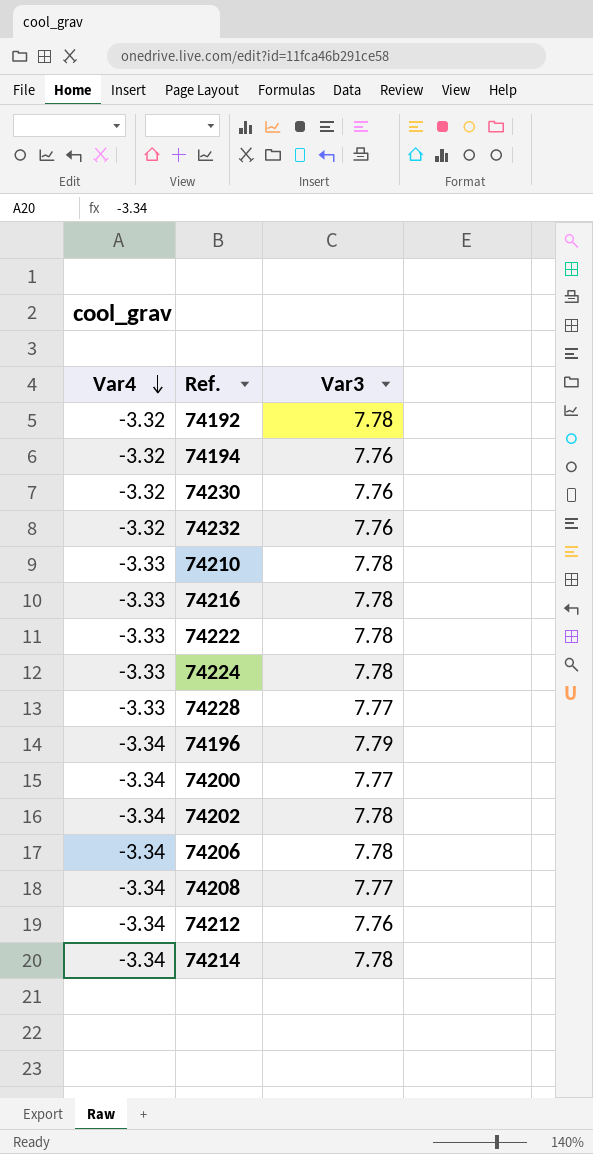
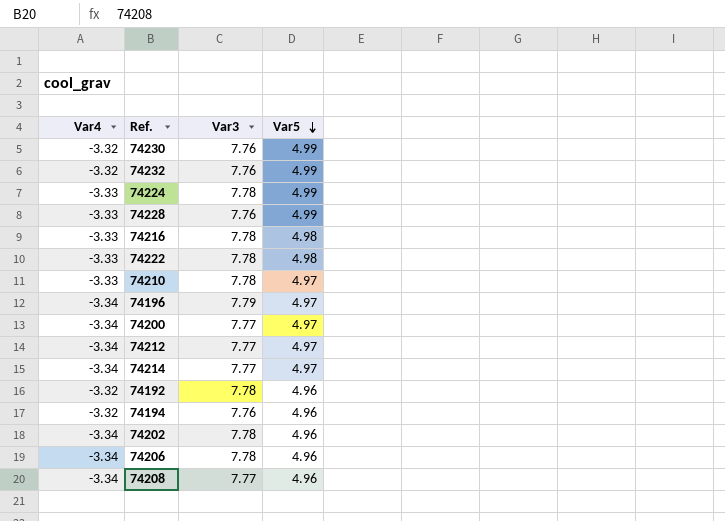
row order: Var4 descending -> Var5 descending
column Var5 | position: none -> 4
74228 | Var3: 7.77 -> 7.76
74212 | Var3: 7.76 -> 7.77
74214 | Var3: 7.78 -> 7.77

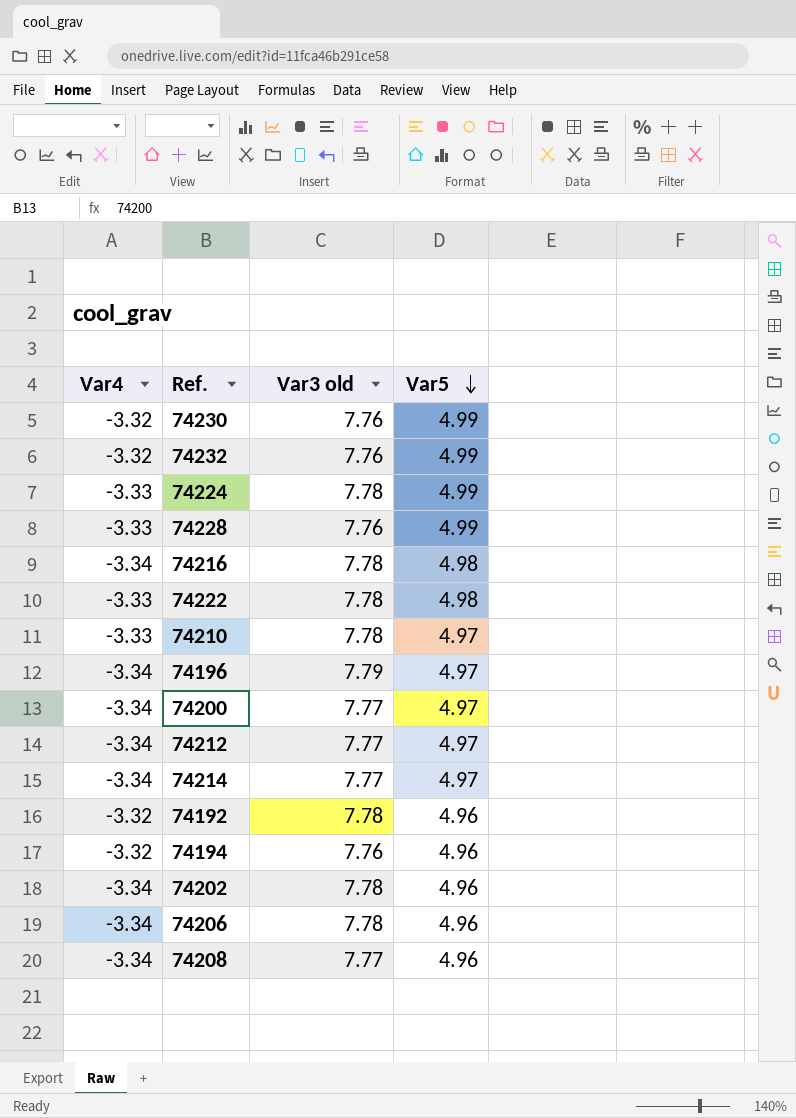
column name: Var3 -> Var3 old
74216 | Var4: -3.33 -> -3.34

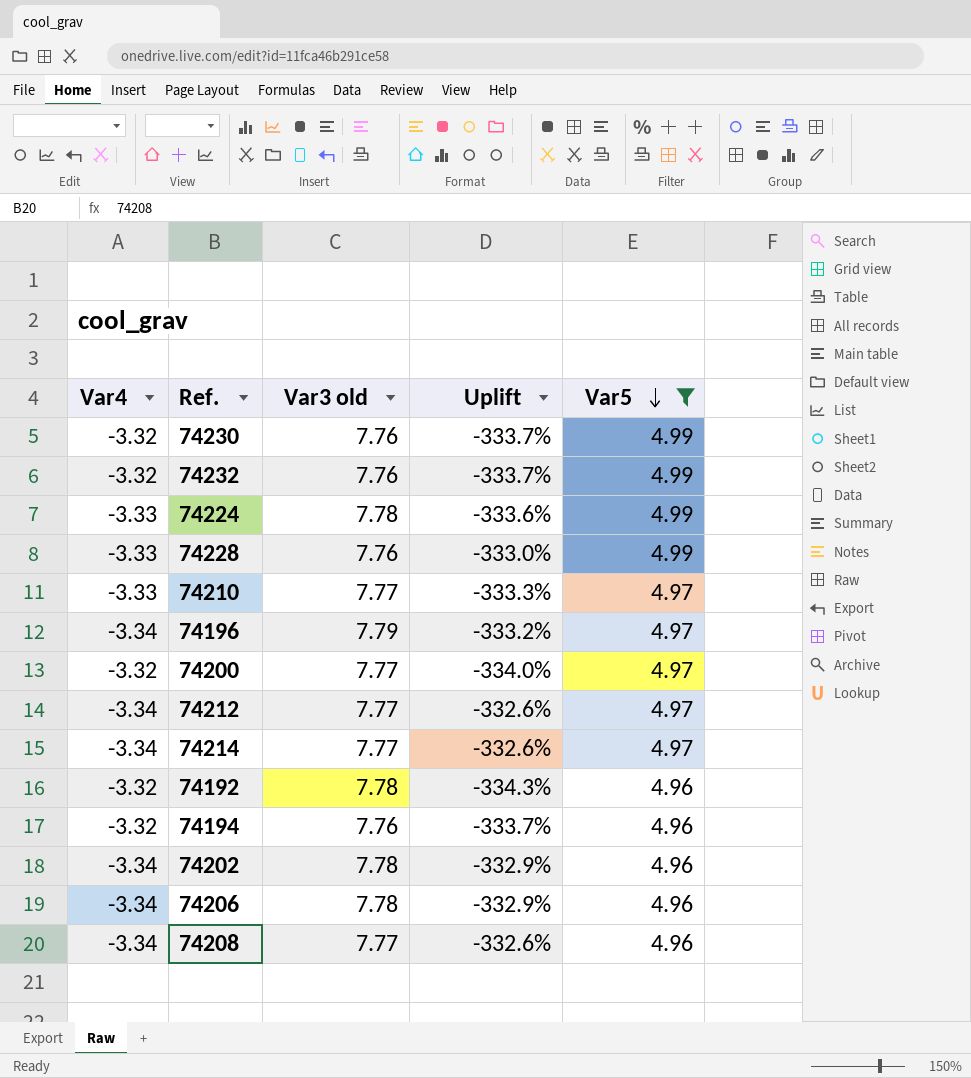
filter: none -> Var5 != 4.98
column Uplift | formula: none -> ([Var3 old] - [Var4]) / [Var4]
74210 | Var3 old: 7.78 -> 7.77
74200 | Var4: -3.34 -> -3.32

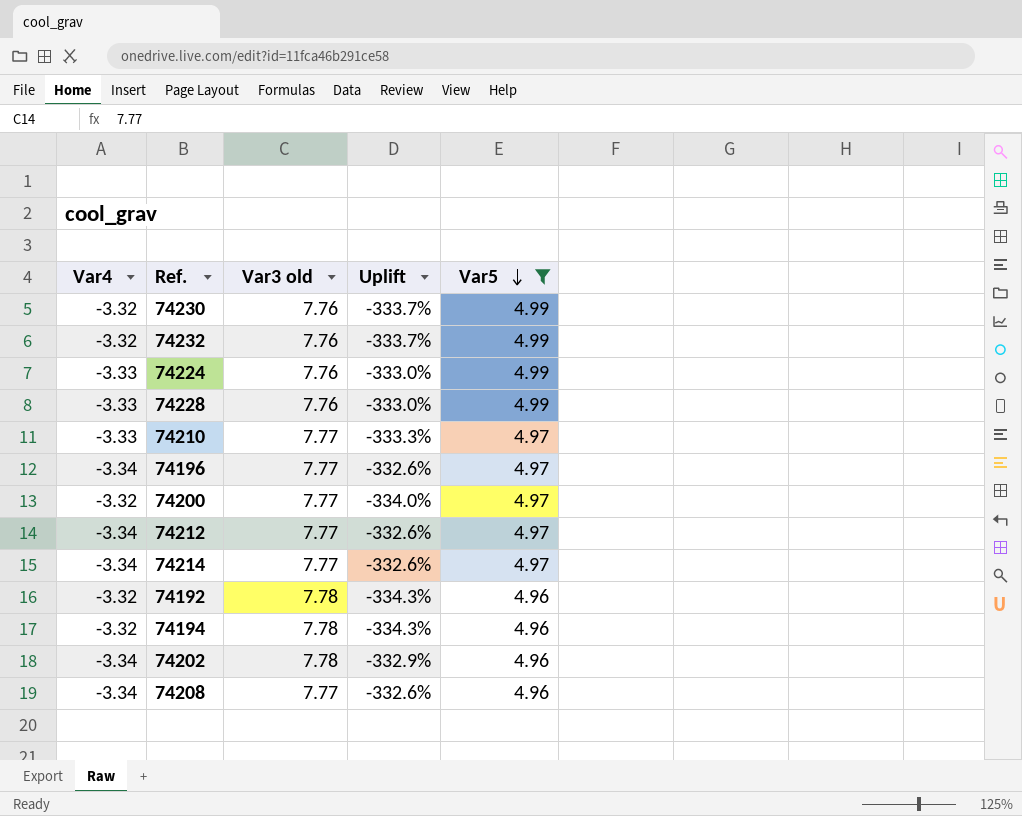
row 74206: -3.34 | 7.78 | -332.9% | 4.96 -> none
74224 | Var3 old: 7.78 -> 7.76
74224 | Uplift: -333.6% -> -333.0%
74196 | Var3 old: 7.79 -> 7.77
74196 | Uplift: -333.2% -> -332.6%
74194 | Var3 old: 7.76 -> 7.78
74194 | Uplift: -333.7% -> -334.3%

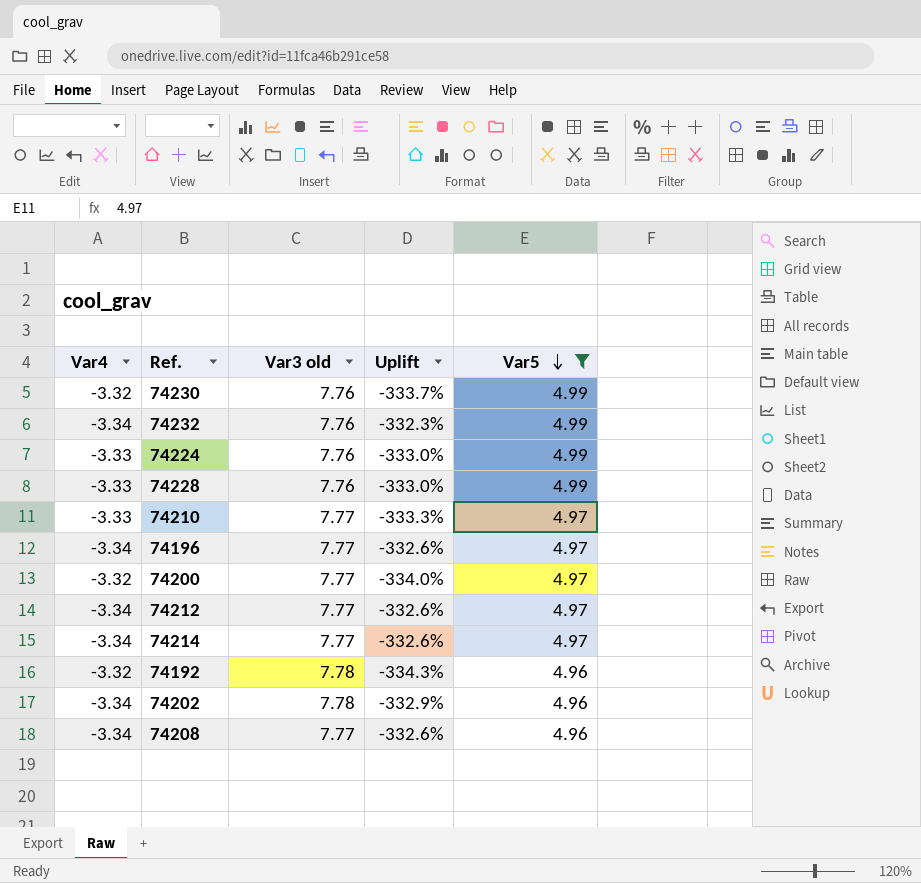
row 74194: -3.32 | 7.78 | -334.3% | 4.96 -> none
74232 | Var4: -3.32 -> -3.34
74232 | Uplift: -333.7% -> -332.3%

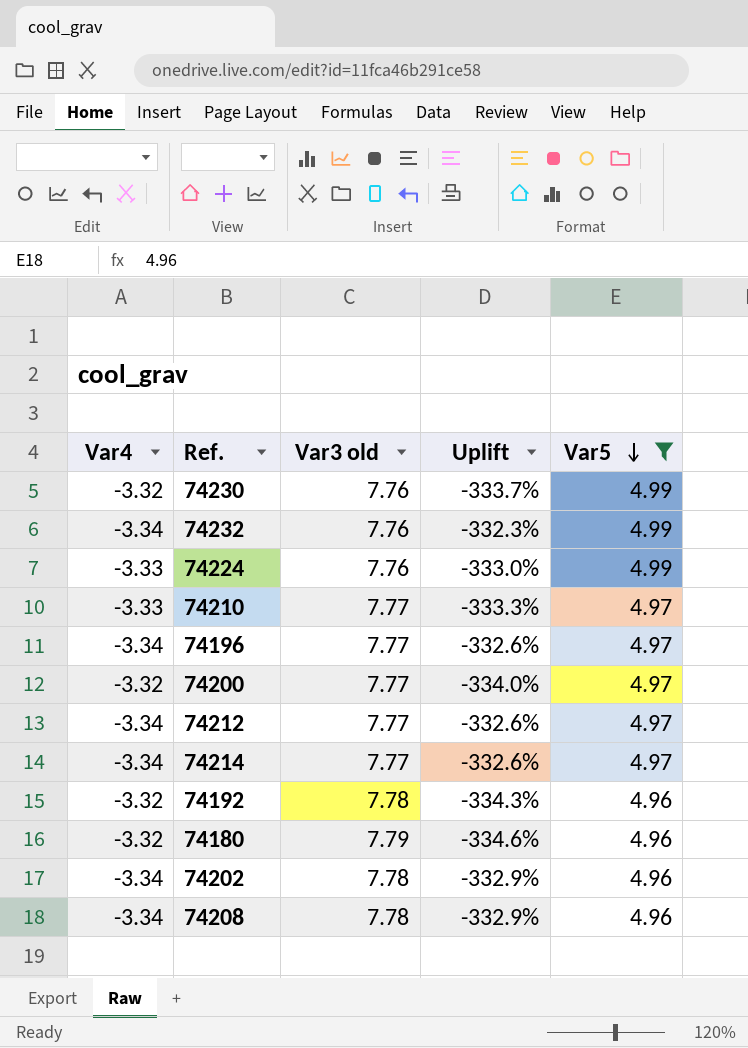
row 74228: -3.33 | 7.76 | -333.0% | 4.99 -> none
row 74180: none -> -3.32 | 7.79 | -334.6% | 4.96
74208 | Var3 old: 7.77 -> 7.78
74208 | Uplift: -332.6% -> -332.9%

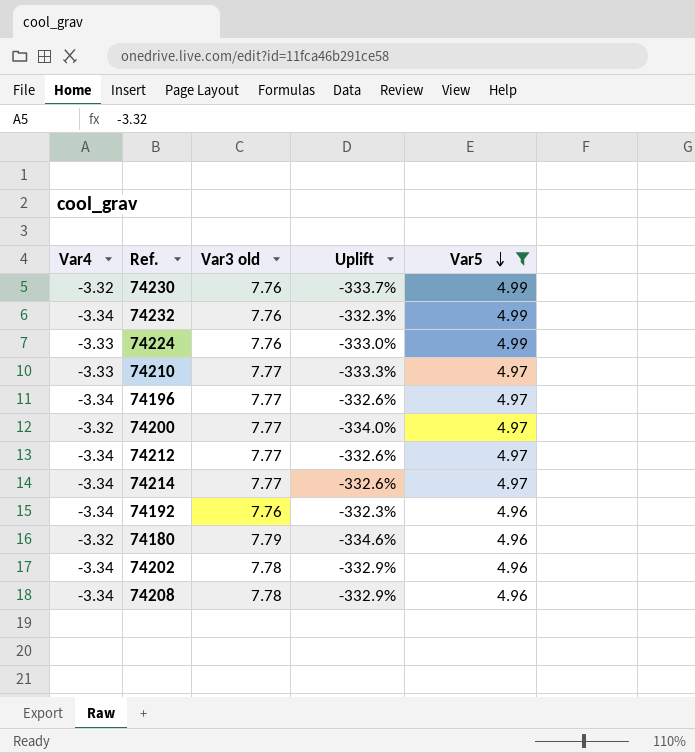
74192 | Var4: -3.32 -> -3.34
74192 | Var3 old: 7.78 -> 7.76
74192 | Uplift: -334.3% -> -332.3%

